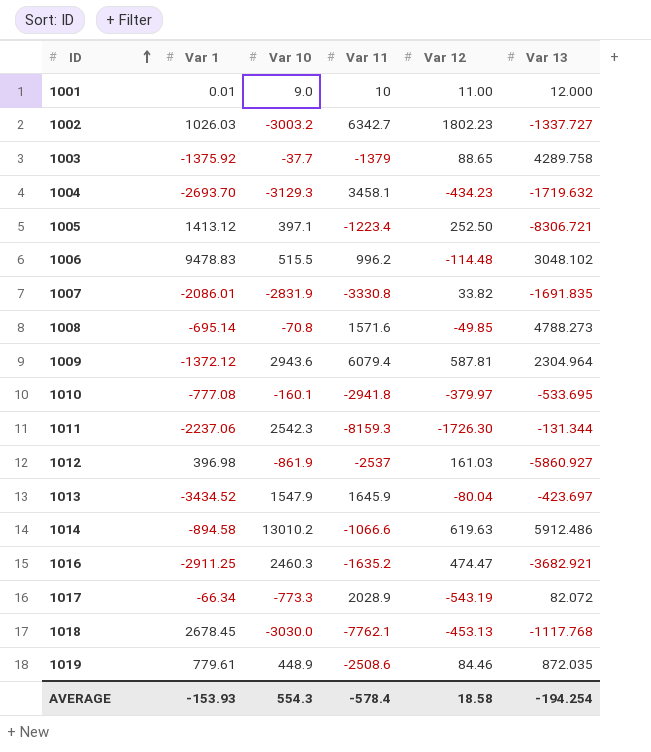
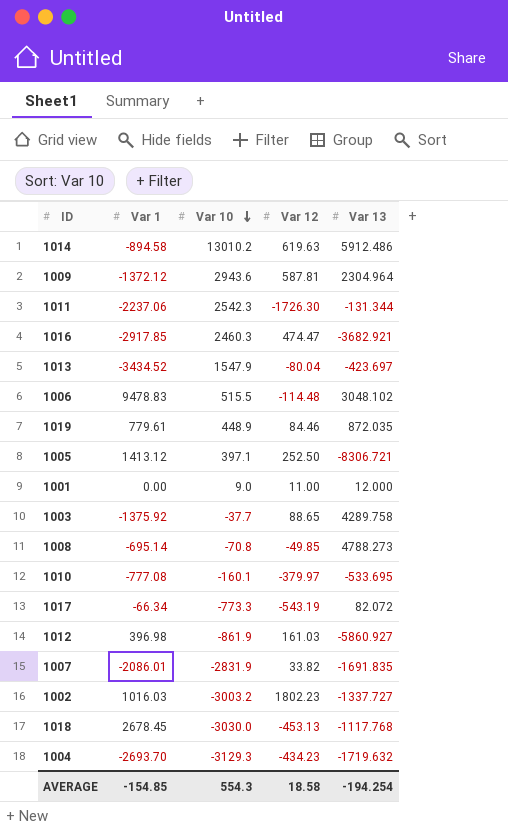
row order: ID ascending -> Var 10 descending
column Var 11 | position: 4 -> none
1016 | Var 1: -2911.25 -> -2917.85
1001 | Var 1: 0.01 -> 0.00
1002 | Var 1: 1026.03 -> 1016.03
AVERAGE | Var 1: -153.93 -> -154.85

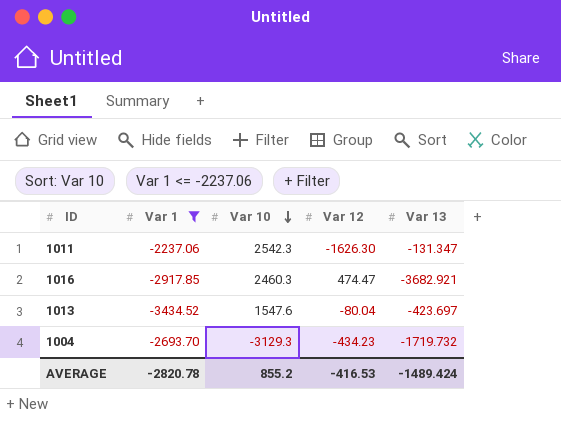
filter: none -> Var 1 <= -2237.06
1011 | Var 12: -1726.30 -> -1626.30
1011 | Var 13: -131.344 -> -131.347
1013 | Var 10: 1547.9 -> 1547.6
1004 | Var 13: -1719.632 -> -1719.732
AVERAGE | Var 1: -154.85 -> -2820.78
AVERAGE | Var 10: 554.3 -> 855.2
AVERAGE | Var 12: 18.58 -> -416.53
AVERAGE | Var 13: -194.254 -> -1489.424

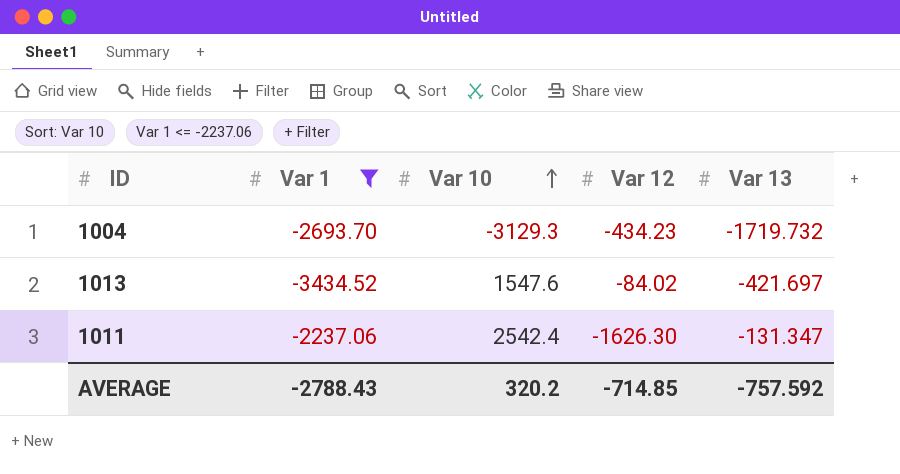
row order: Var 10 descending -> Var 10 ascending
row 1016: -2917.85 | 2460.3 | 474.47 | -3682.921 -> none
1013 | Var 12: -80.04 -> -84.02
1013 | Var 13: -423.697 -> -421.697
1011 | Var 10: 2542.3 -> 2542.4
AVERAGE | Var 1: -2820.78 -> -2788.43
AVERAGE | Var 10: 855.2 -> 320.2
AVERAGE | Var 12: -416.53 -> -714.85
AVERAGE | Var 13: -1489.424 -> -757.592

